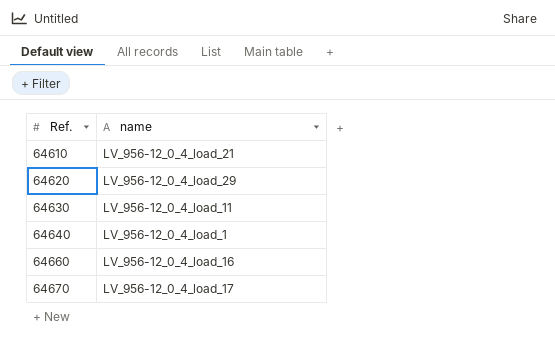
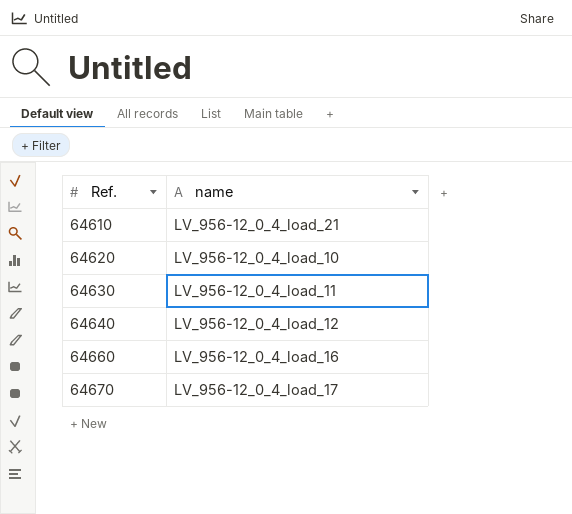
64620 | name: LV_956-12_0_4_load_29 -> LV_956-12_0_4_load_10
64640 | name: LV_956-12_0_4_load_1 -> LV_956-12_0_4_load_12

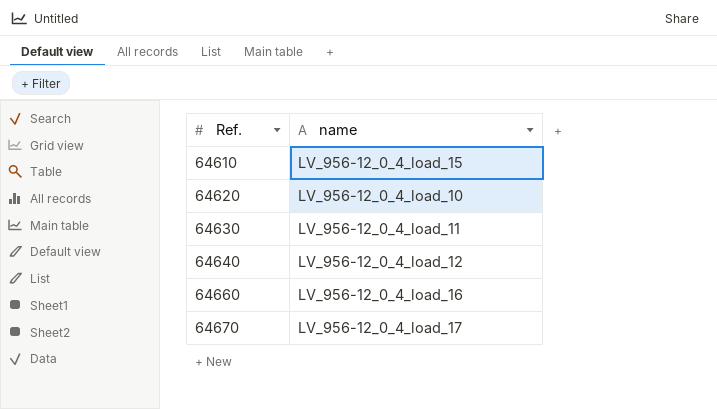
64610 | name: LV_956-12_0_4_load_21 -> LV_956-12_0_4_load_15

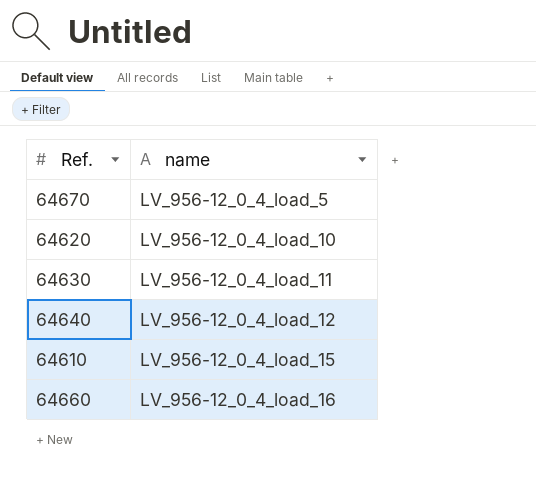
row order: Ref. ascending -> name ascending
64670 | name: LV_956-12_0_4_load_17 -> LV_956-12_0_4_load_5

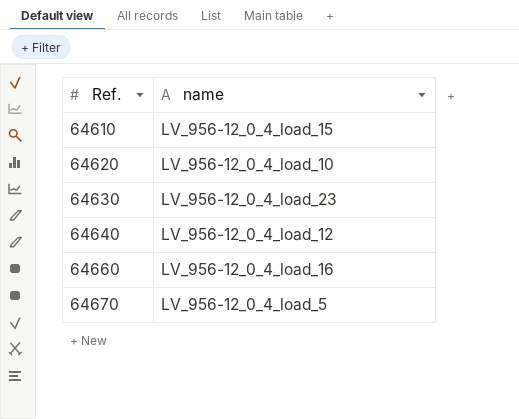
row order: name ascending -> Ref. ascending
64630 | name: LV_956-12_0_4_load_11 -> LV_956-12_0_4_load_23

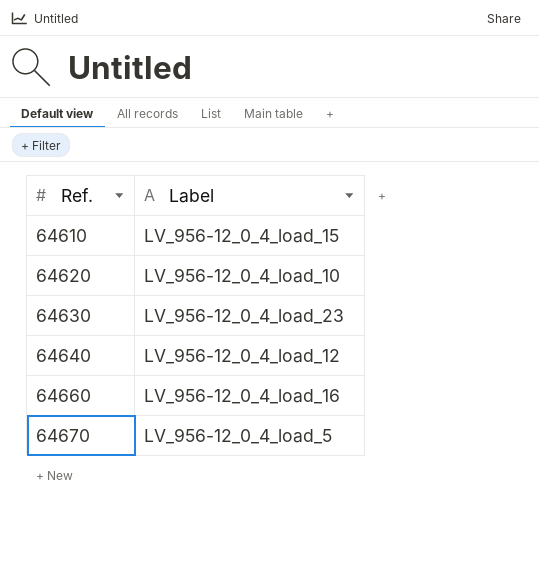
column name: name -> Label

